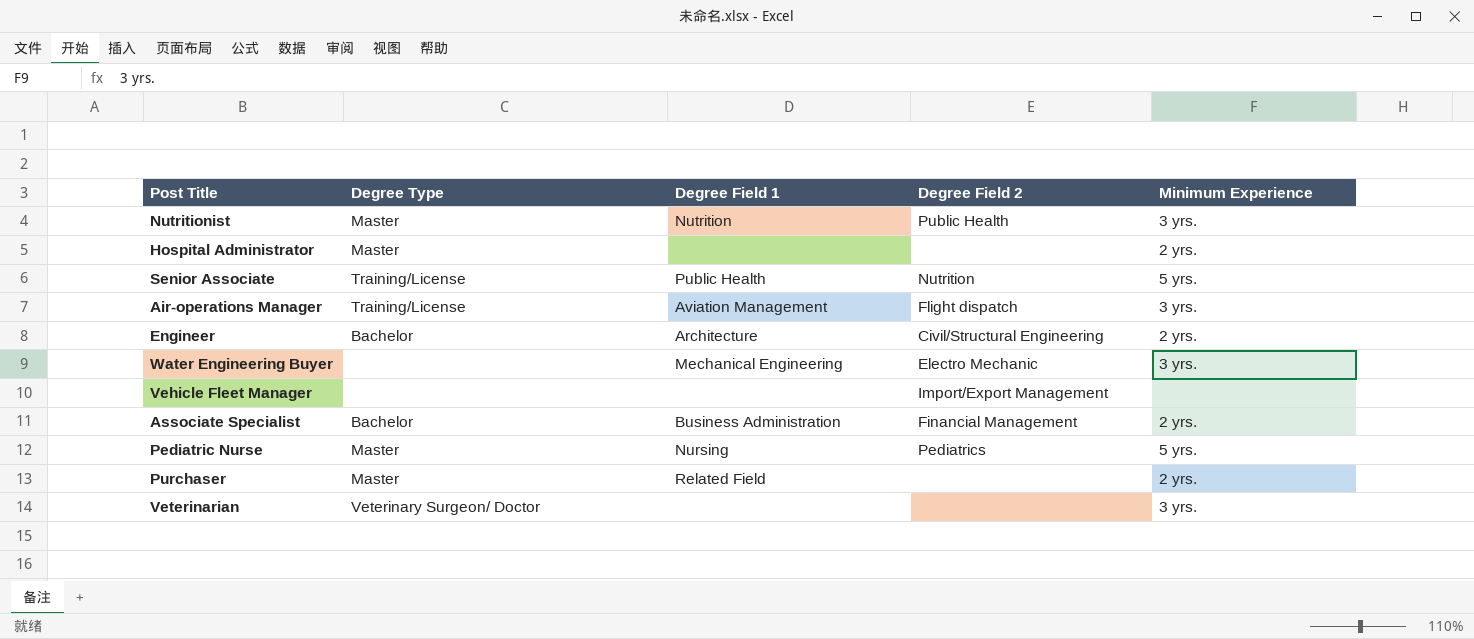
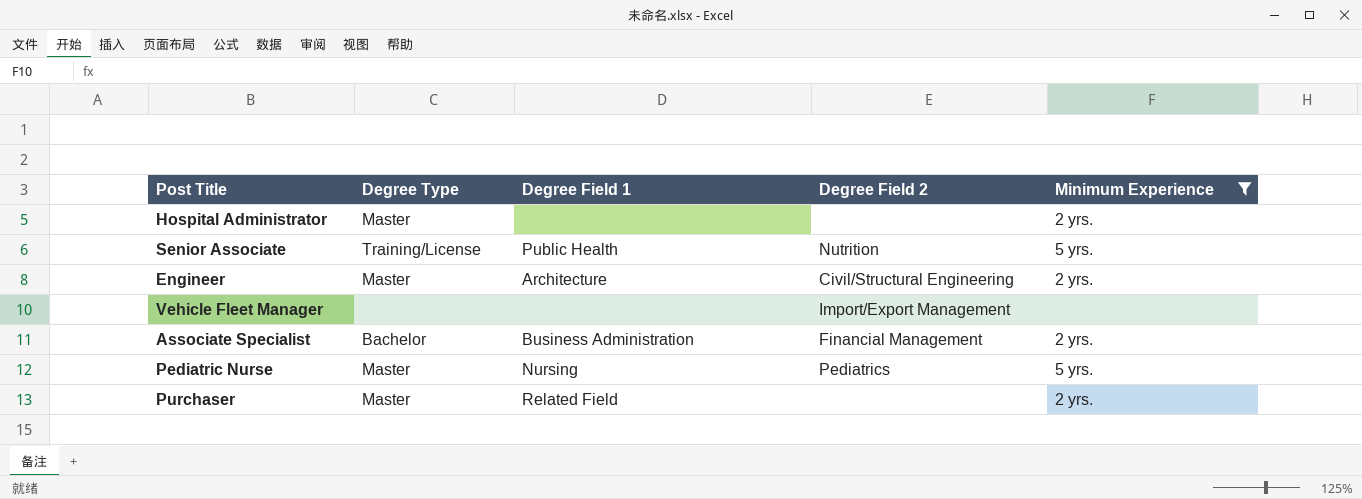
filter: none -> Minimum Experience != 3 yrs.
Engineer | Degree Type: Bachelor -> Master

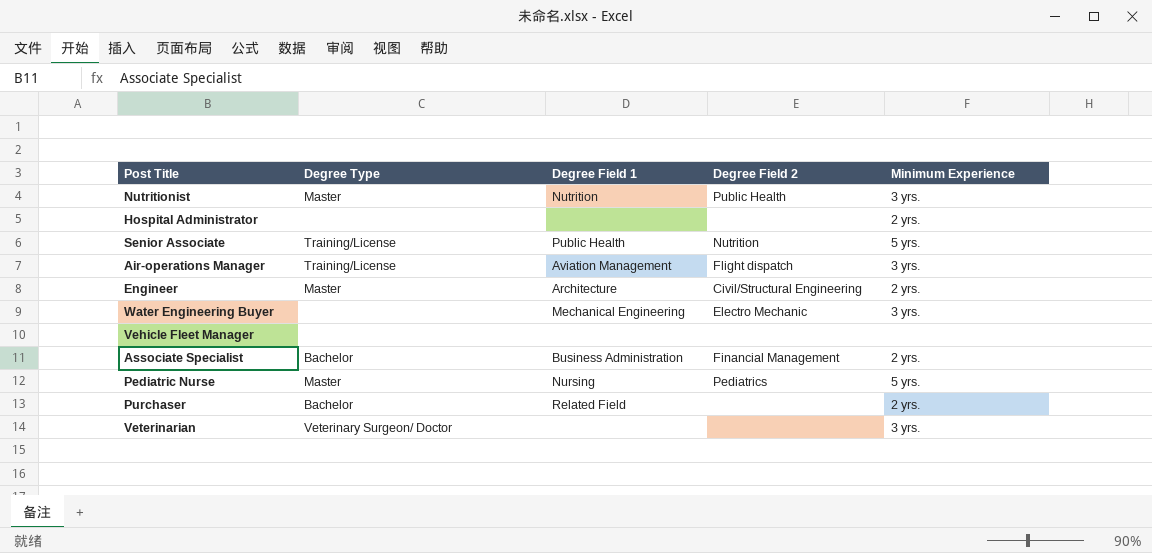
filter: Minimum Experience != 3 yrs. -> none
Hospital Administrator | Degree Type: Master -> none
Vehicle Fleet Manager | Degree Field 2: Import/Export Management -> none
Purchaser | Degree Type: Master -> Bachelor

